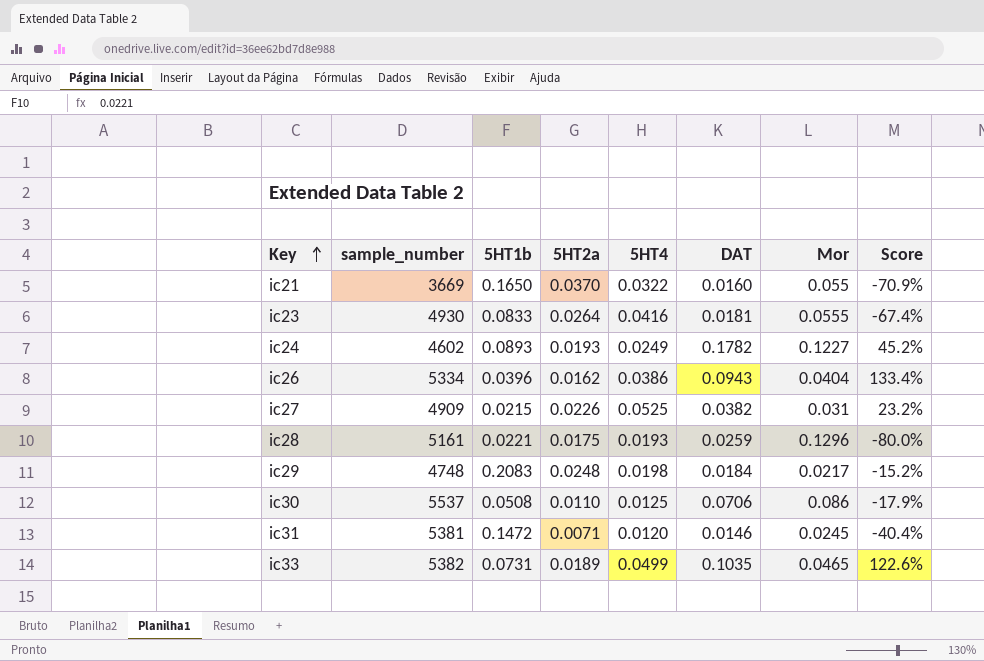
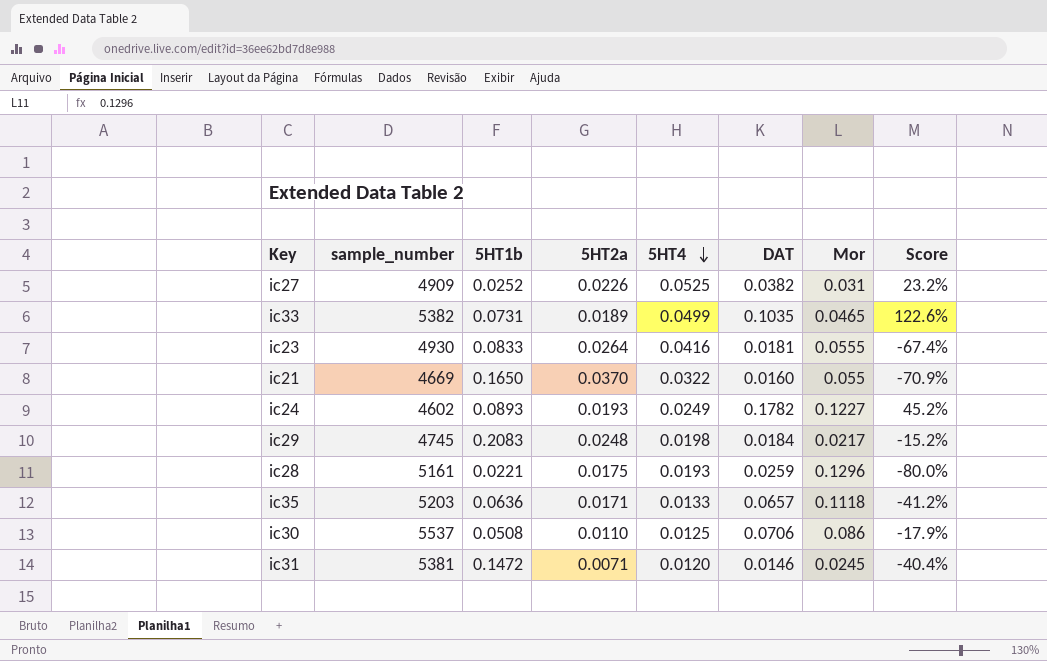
row order: Key ascending -> 5HT4 descending
row ic26: 5334 | 0.0396 | 0.0162 | 0.0386 | 0.0943 | 0.0404 | 133.4% -> none
ic27 | 5HT1b: 0.0215 -> 0.0252
ic21 | sample_number: 3669 -> 4669
ic29 | sample_number: 4748 -> 4745
row ic35: none -> 5203 | 0.0636 | 0.0171 | 0.0133 | 0.0657 | 0.1118 | -41.2%

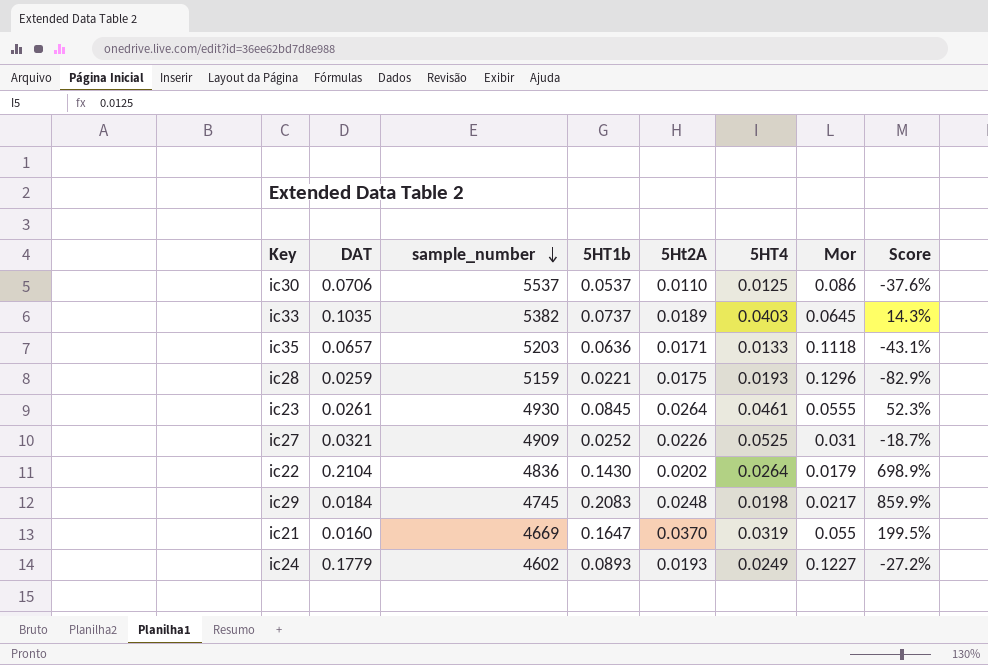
row order: 5HT4 descending -> sample_number descending
column DAT | position: 6 -> 2
column name: 5HT2a -> 5Ht2A
column Score | formula: ([DAT] - [Mor]) / [Mor] -> ([5HT1b] - [Mor]) / [Mor]
row ic31: 5381 | 0.1472 | 0.0071 | 0.0120 | 0.0146 | 0.0245 | -40.4% -> none
ic30 | 5HT1b: 0.0508 -> 0.0537
ic33 | 5HT1b: 0.0731 -> 0.0737
ic33 | 5HT4: 0.0499 -> 0.0403
ic33 | Mor: 0.0465 -> 0.0645
ic28 | sample_number: 5161 -> 5159
ic23 | DAT: 0.0181 -> 0.0261
ic23 | 5HT1b: 0.0833 -> 0.0845
ic23 | 5HT4: 0.0416 -> 0.0461
ic27 | DAT: 0.0382 -> 0.0321
row ic22: none -> 0.2104 | 4836 | 0.1430 | 0.0202 | 0.0264 | 0.0179 | 698.9%
ic21 | 5HT1b: 0.1650 -> 0.1647
ic21 | 5HT4: 0.0322 -> 0.0319
ic24 | DAT: 0.1782 -> 0.1779

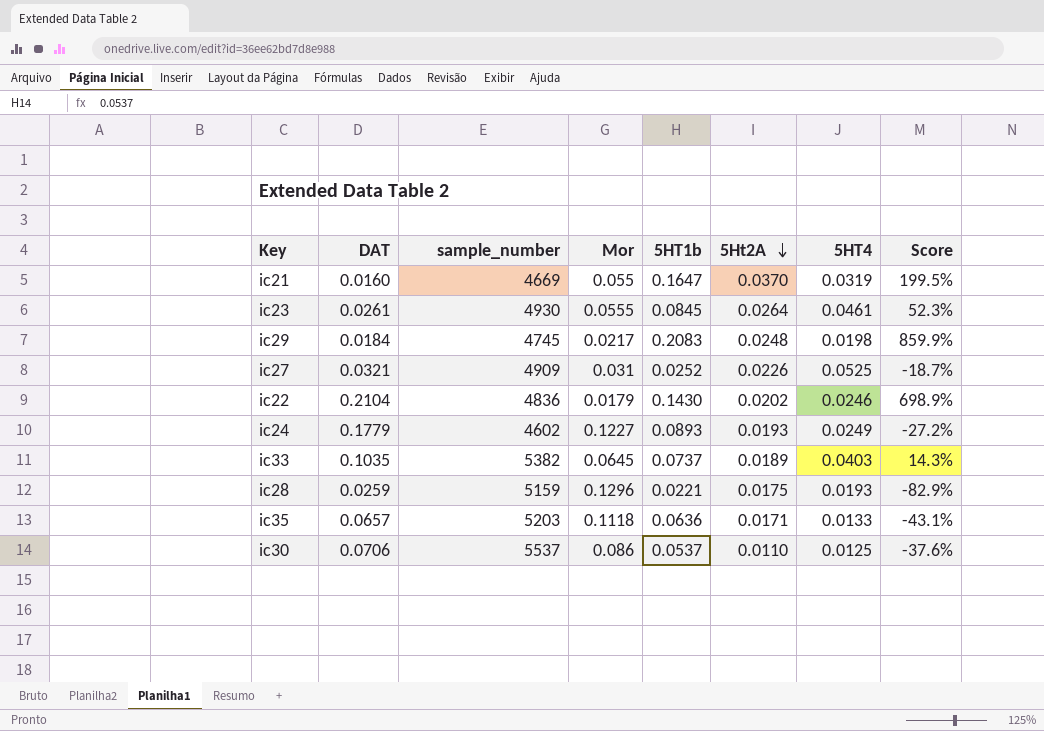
row order: sample_number descending -> 5Ht2A descending
column Mor | position: 7 -> 4
ic22 | 5HT4: 0.0264 -> 0.0246

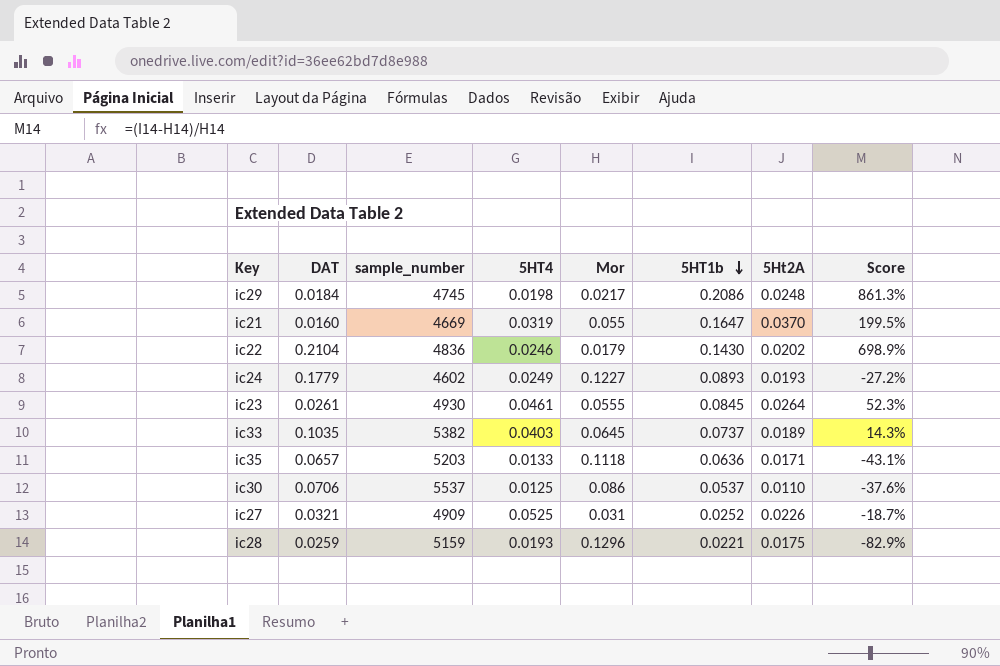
row order: 5Ht2A descending -> 5HT1b descending
column 5HT4 | position: 7 -> 4
ic29 | 5HT1b: 0.2083 -> 0.2086
ic29 | Score: 859.9% -> 861.3%

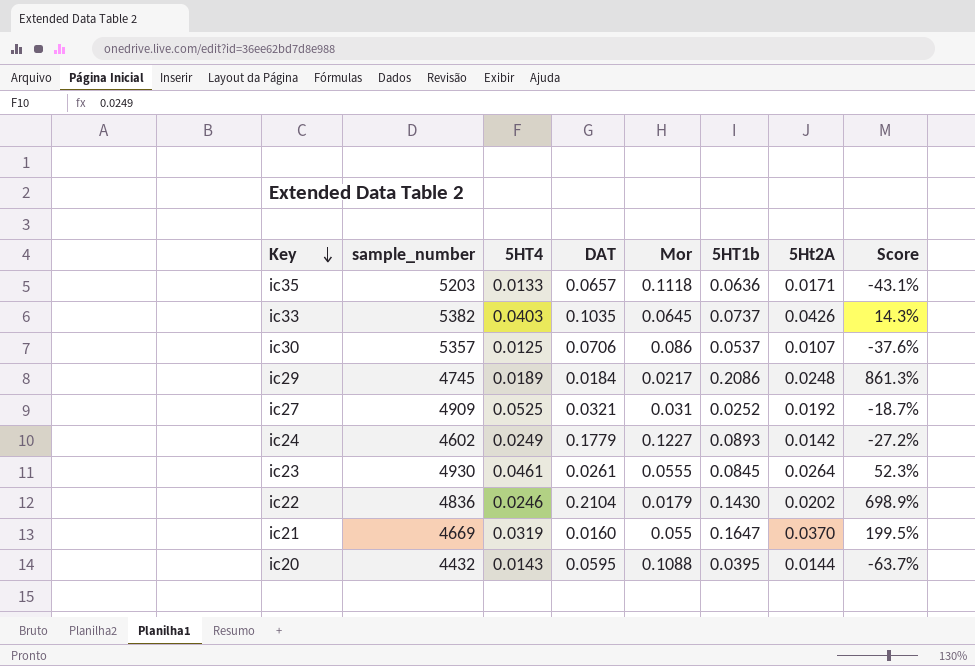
row order: 5HT1b descending -> Key descending
column DAT | position: 2 -> 4
row ic28: 0.0259 | 5159 | 0.0193 | 0.1296 | 0.0221 | 0.0175 | -82.9% -> none
ic33 | 5Ht2A: 0.0189 -> 0.0426
ic30 | sample_number: 5537 -> 5357
ic30 | 5Ht2A: 0.0110 -> 0.0107
ic29 | 5HT4: 0.0198 -> 0.0189
ic27 | 5Ht2A: 0.0226 -> 0.0192
ic24 | 5Ht2A: 0.0193 -> 0.0142
row ic20: none -> 4432 | 0.0143 | 0.0595 | 0.1088 | 0.0395 | 0.0144 | -63.7%

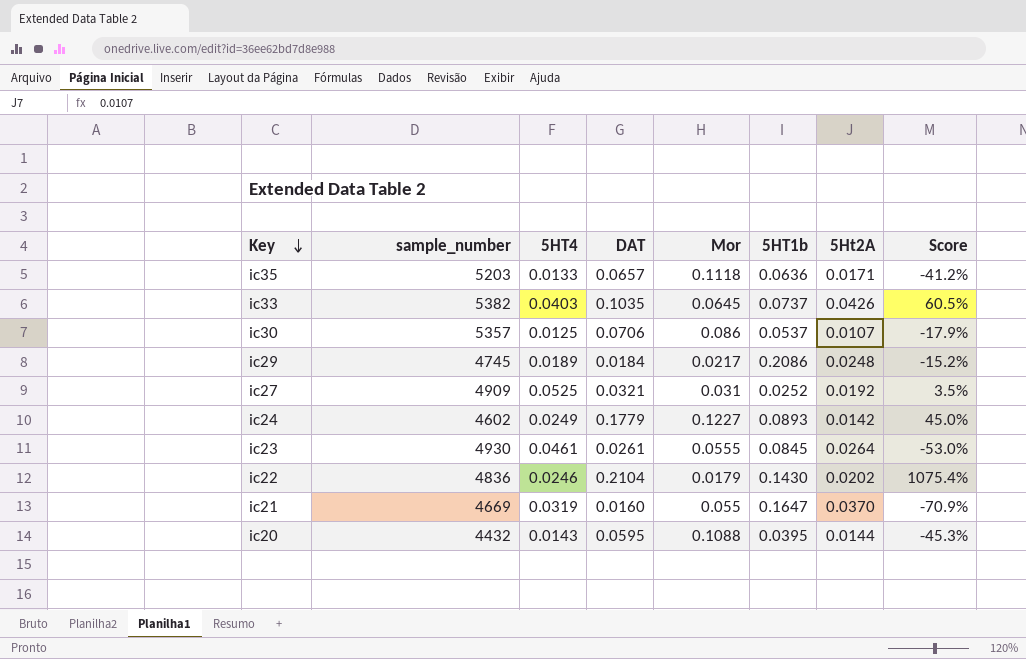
column Score | formula: ([5HT1b] - [Mor]) / [Mor] -> ([DAT] - [Mor]) / [Mor]

